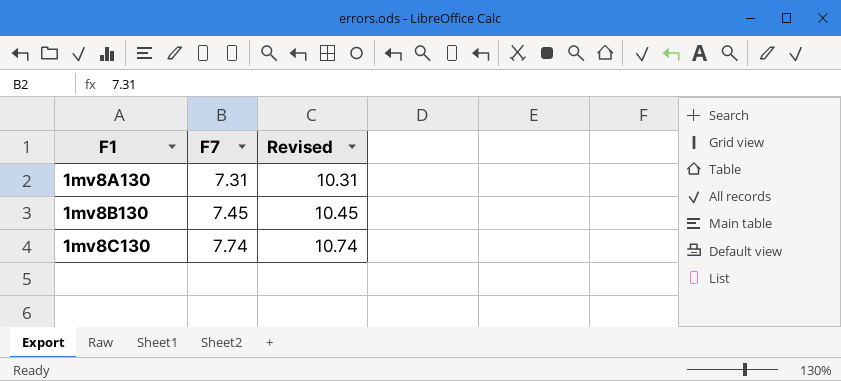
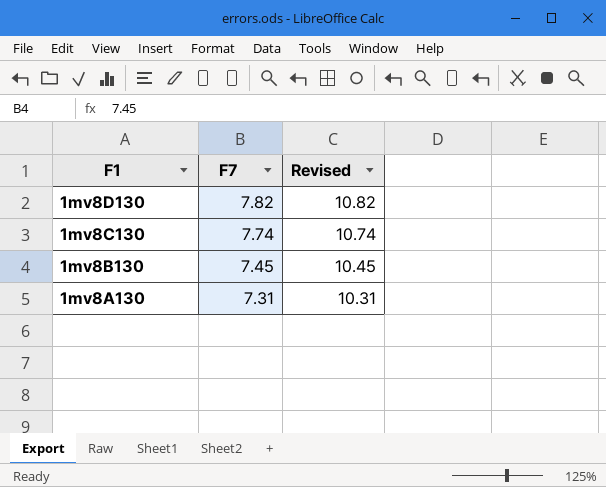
row order: F1 ascending -> F1 descending
row 1mv8D130: none -> 7.82 | 10.82

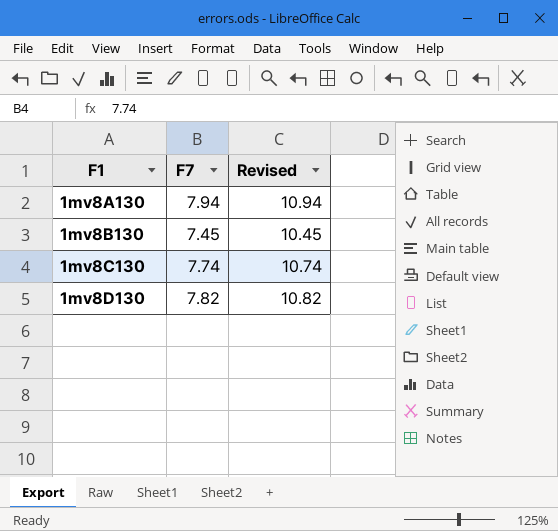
row order: F1 descending -> F1 ascending
1mv8A130 | F7: 7.31 -> 7.94
1mv8A130 | Revised: 10.31 -> 10.94

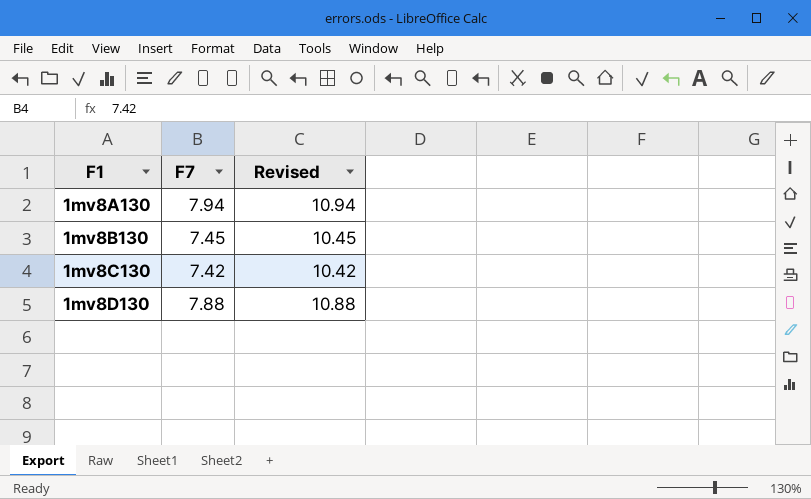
1mv8C130 | F7: 7.74 -> 7.42
1mv8C130 | Revised: 10.74 -> 10.42
1mv8D130 | F7: 7.82 -> 7.88
1mv8D130 | Revised: 10.82 -> 10.88

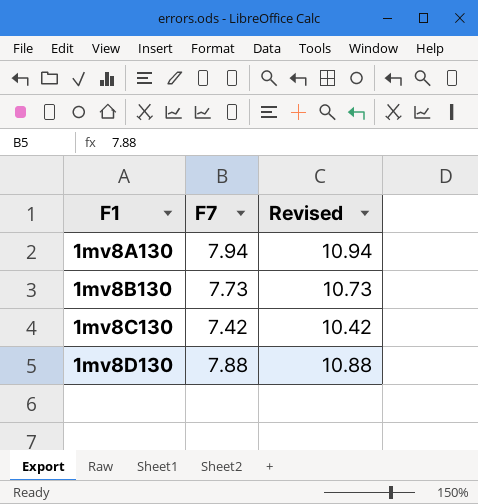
1mv8B130 | F7: 7.45 -> 7.73
1mv8B130 | Revised: 10.45 -> 10.73

